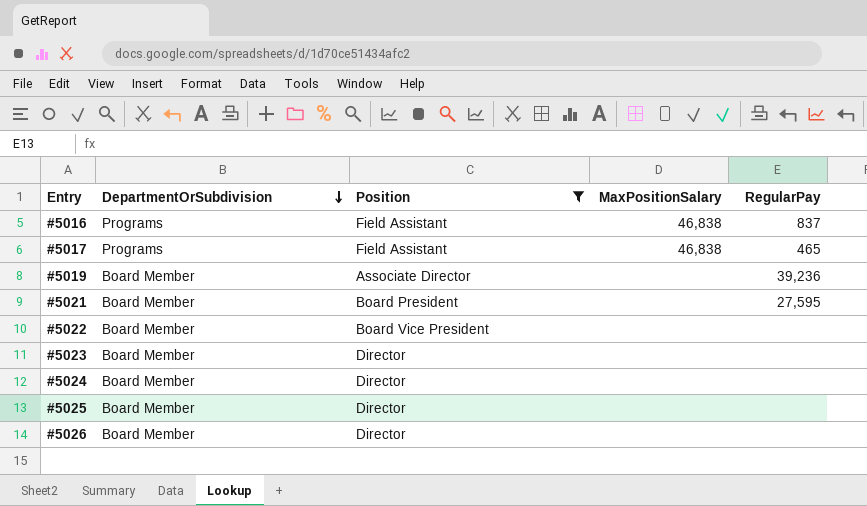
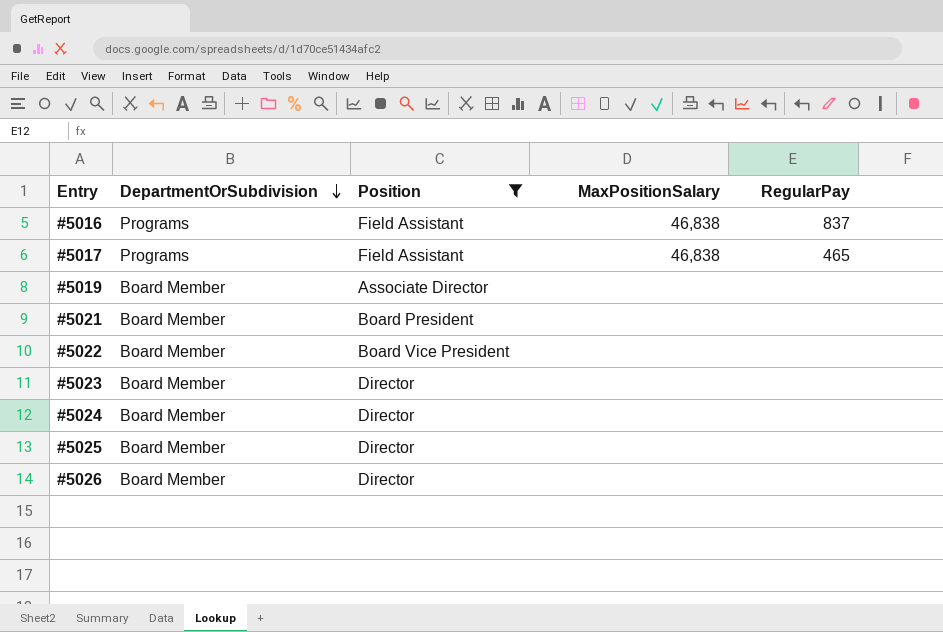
#5019 | RegularPay: 39,236 -> none
#5021 | RegularPay: 27,595 -> none

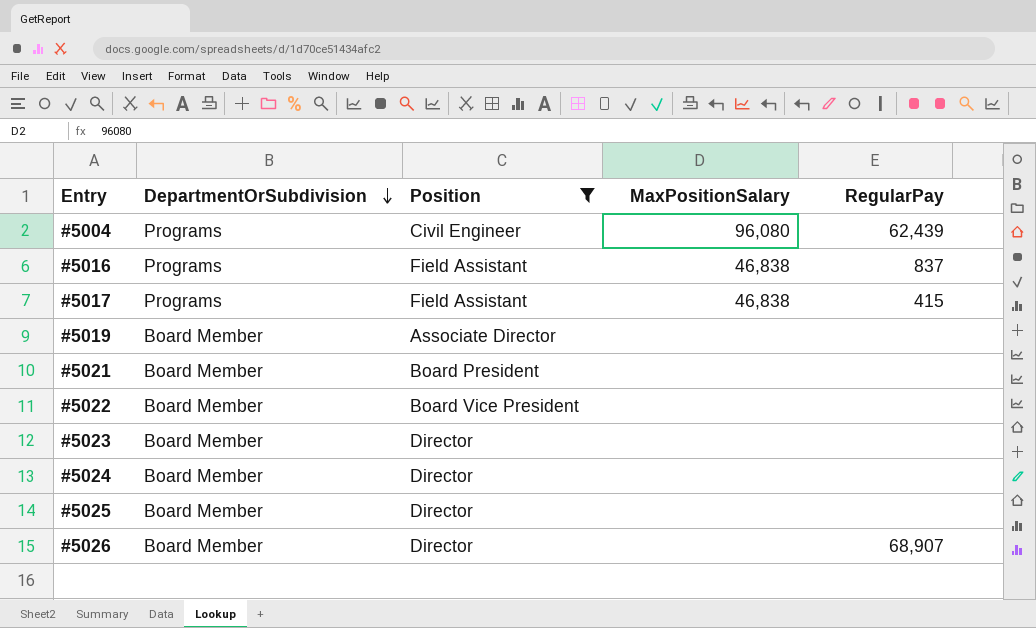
row #5004: none -> Programs | Civil Engineer | 96,080 | 62,439
#5017 | RegularPay: 465 -> 415
#5026 | RegularPay: none -> 68,907

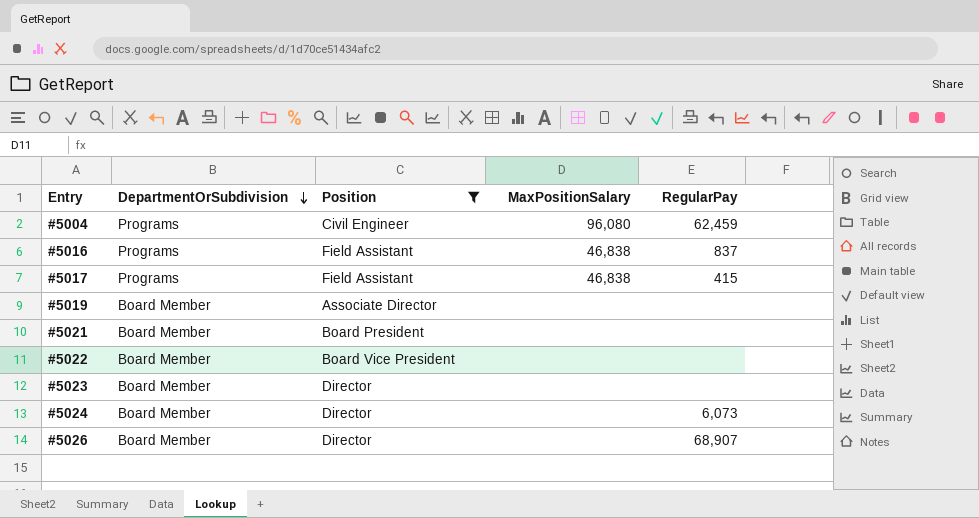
row #5025: Board Member | Director | none | none -> none
#5004 | RegularPay: 62,439 -> 62,459
#5024 | RegularPay: none -> 6,073

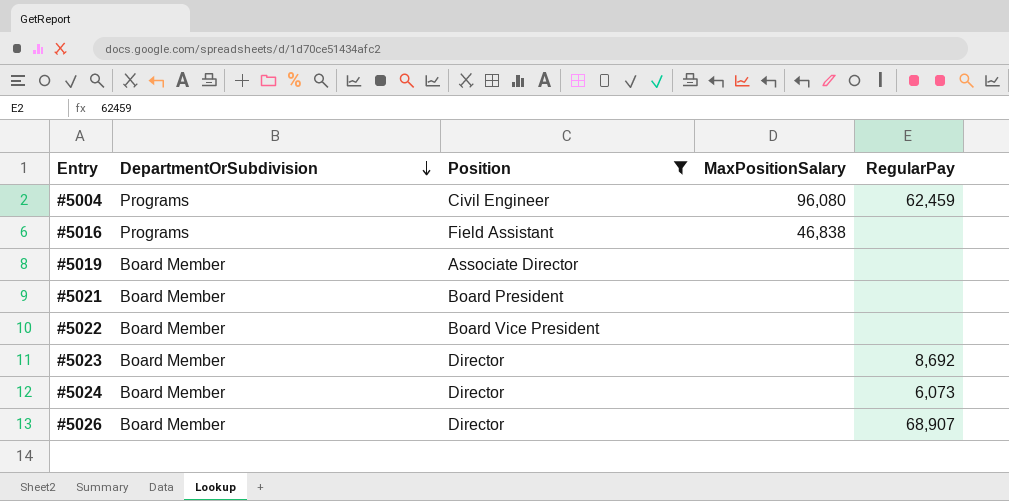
row #5017: Programs | Field Assistant | 46,838 | 415 -> none
#5016 | RegularPay: 837 -> none
#5023 | RegularPay: none -> 8,692

